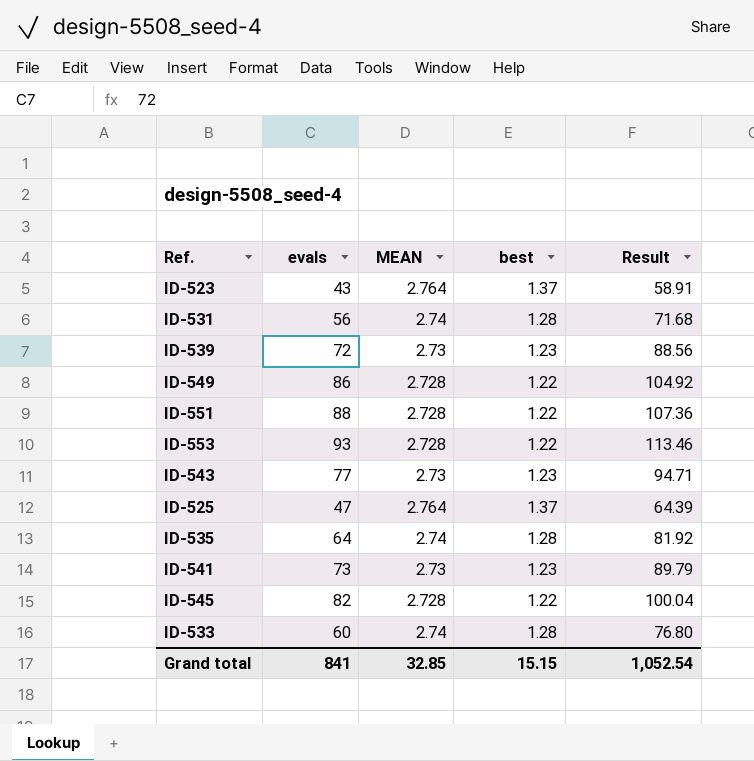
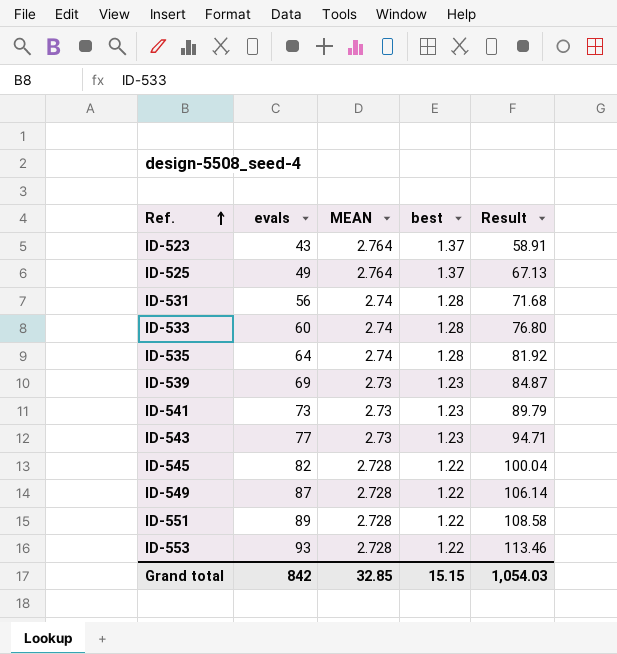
row order: none -> Ref. ascending
ID-525 | evals: 47 -> 49
ID-525 | Result: 64.39 -> 67.13
ID-539 | evals: 72 -> 69
ID-539 | Result: 88.56 -> 84.87
ID-549 | evals: 86 -> 87
ID-549 | Result: 104.92 -> 106.14
ID-551 | evals: 88 -> 89
ID-551 | Result: 107.36 -> 108.58
Grand total | evals: 841 -> 842
Grand total | Result: 1,052.54 -> 1,054.03

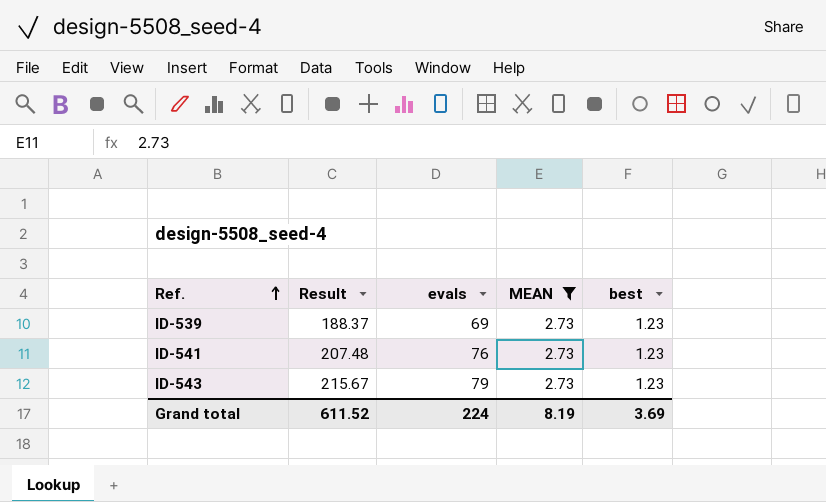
filter: none -> MEAN = 2.73
column Result | formula: [evals] * [best] -> [evals] * [MEAN]
column Result | position: 5 -> 2
ID-541 | evals: 73 -> 76
ID-543 | evals: 77 -> 79
Grand total | Result: 1,054.03 -> 611.52
Grand total | evals: 842 -> 224
Grand total | MEAN: 32.85 -> 8.19
Grand total | best: 15.15 -> 3.69

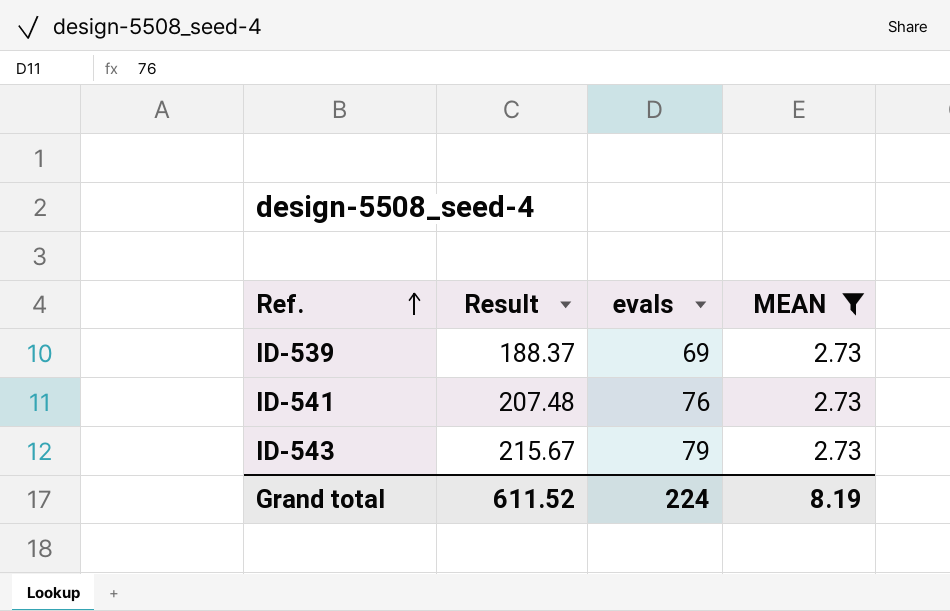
column best | position: 5 -> none

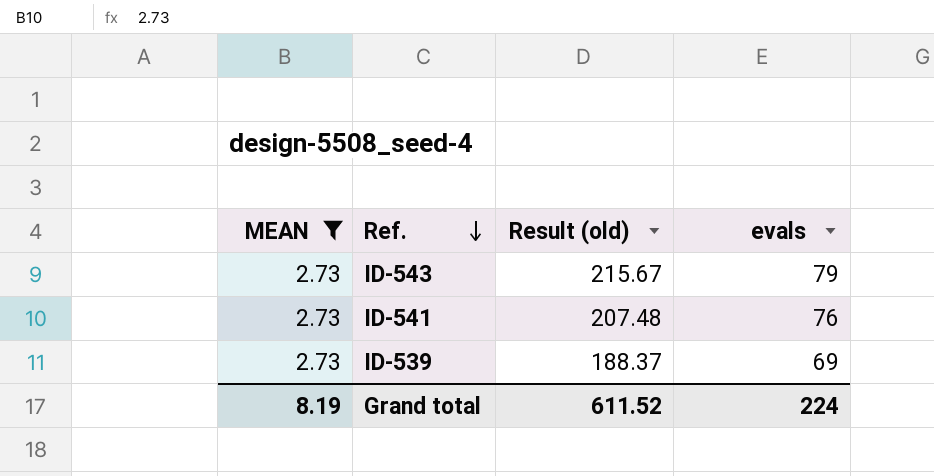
row order: Ref. ascending -> Ref. descending
column MEAN | position: 4 -> 1
column name: Result -> Result (old)

